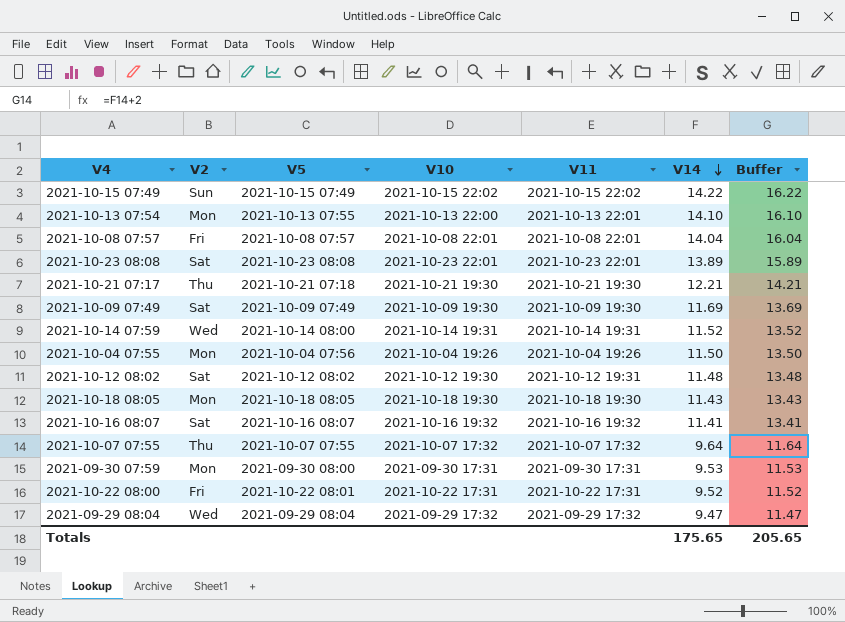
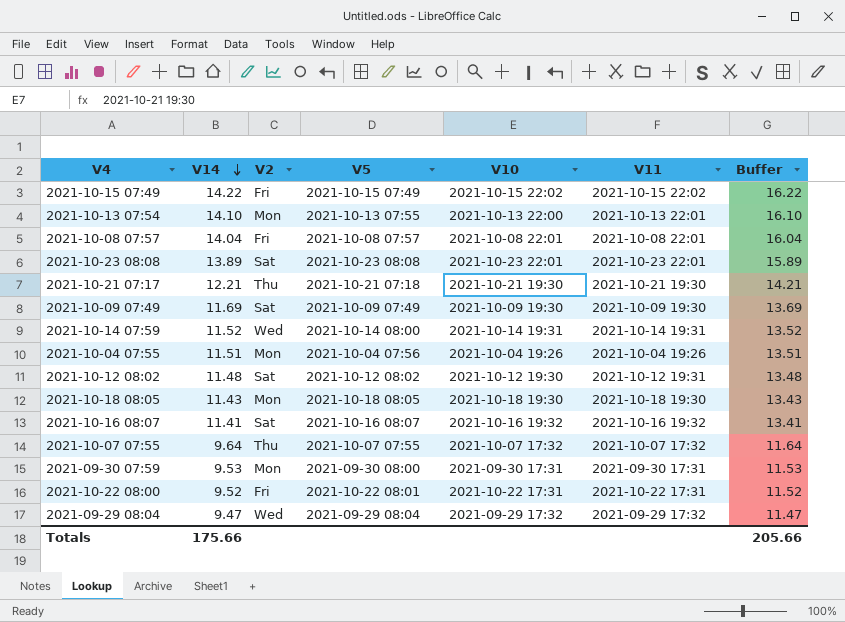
column V14 | position: 6 -> 2
2021-10-15 07:49 | V2: Sun -> Fri
2021-10-04 07:55 | V14: 11.50 -> 11.51
2021-10-04 07:55 | Buffer: 13.50 -> 13.51
Totals | V14: 175.65 -> 175.66
Totals | Buffer: 205.65 -> 205.66

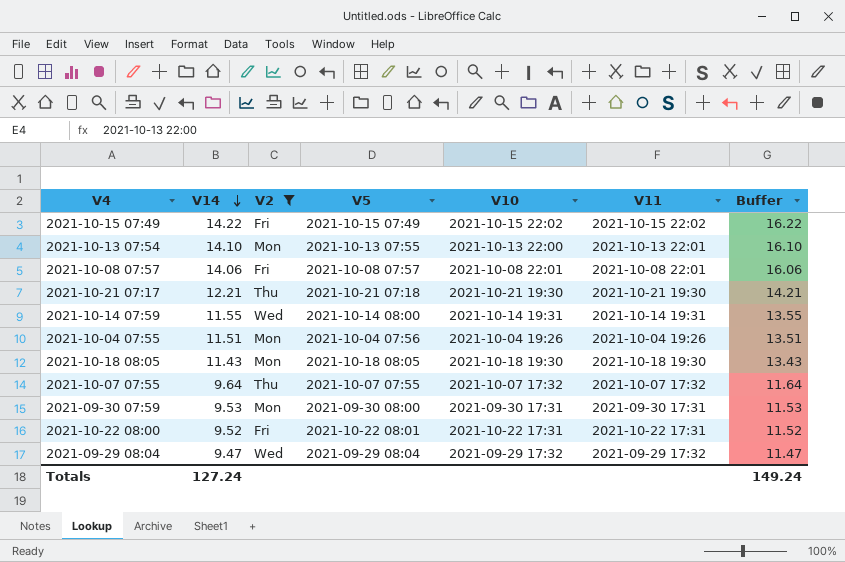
filter: none -> V2 != Sat
2021-10-08 07:57 | V14: 14.04 -> 14.06
2021-10-08 07:57 | Buffer: 16.04 -> 16.06
2021-10-14 07:59 | V14: 11.52 -> 11.55
2021-10-14 07:59 | Buffer: 13.52 -> 13.55
Totals | V14: 175.66 -> 127.24
Totals | Buffer: 205.66 -> 149.24

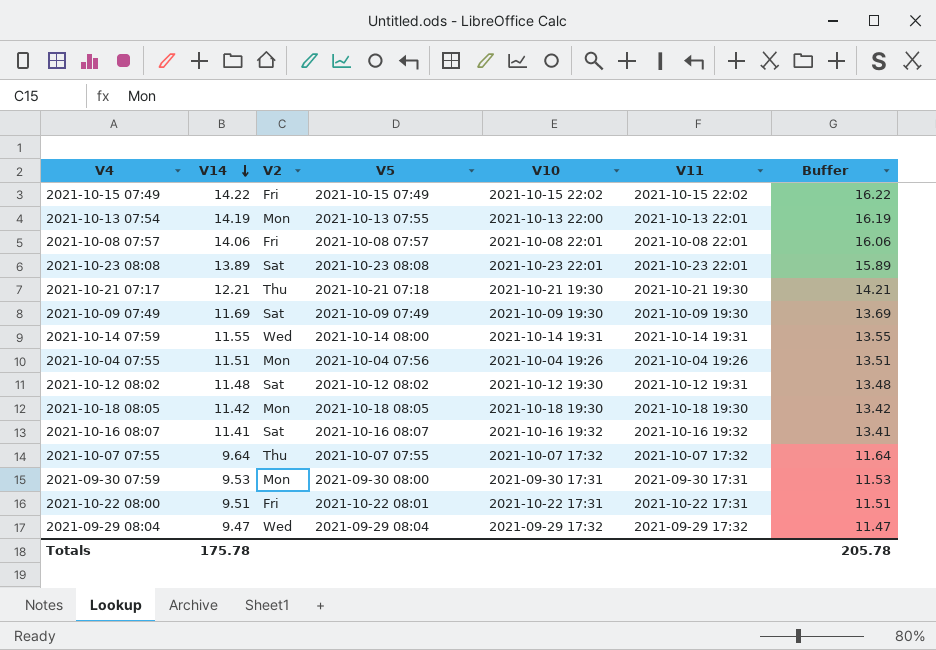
filter: V2 != Sat -> none
2021-10-13 07:54 | V14: 14.10 -> 14.19
2021-10-13 07:54 | Buffer: 16.10 -> 16.19
2021-10-18 08:05 | V14: 11.43 -> 11.42
2021-10-18 08:05 | Buffer: 13.43 -> 13.42
2021-10-22 08:00 | V14: 9.52 -> 9.51
2021-10-22 08:00 | Buffer: 11.52 -> 11.51
Totals | V14: 127.24 -> 175.78
Totals | Buffer: 149.24 -> 205.78

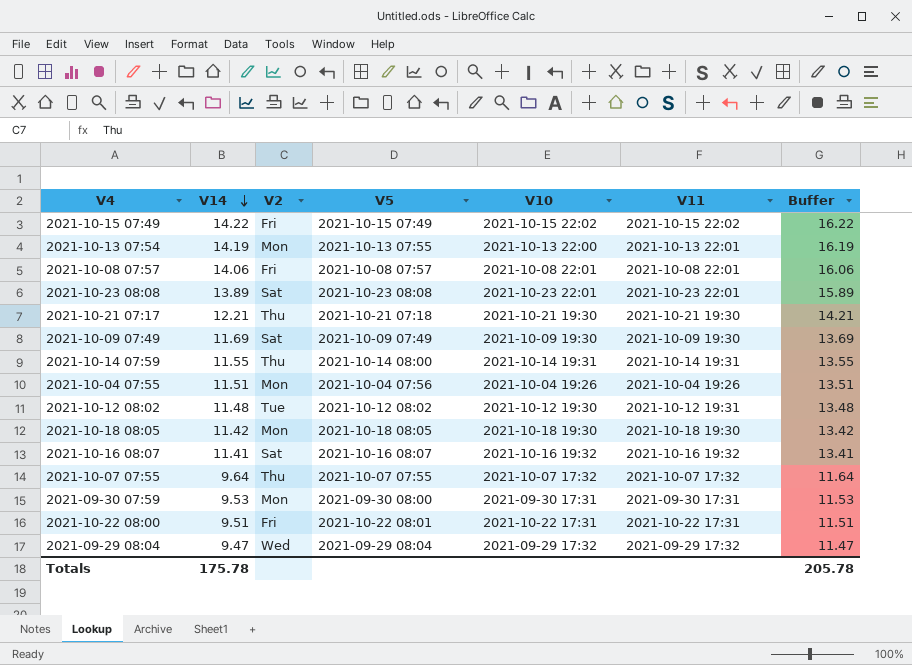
2021-10-14 07:59 | V2: Wed -> Thu
2021-10-12 08:02 | V2: Sat -> Tue

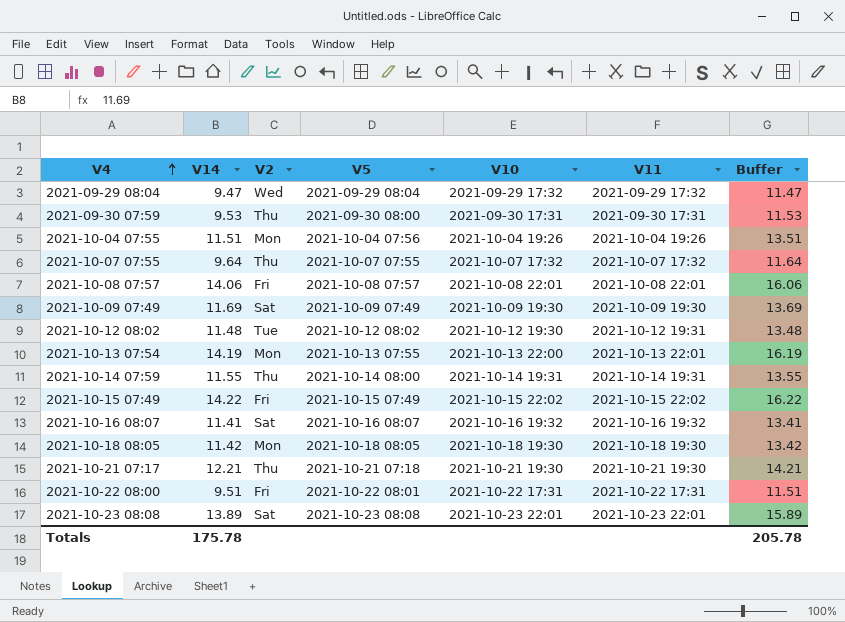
row order: V14 descending -> V4 ascending
2021-09-30 07:59 | V2: Mon -> Thu

